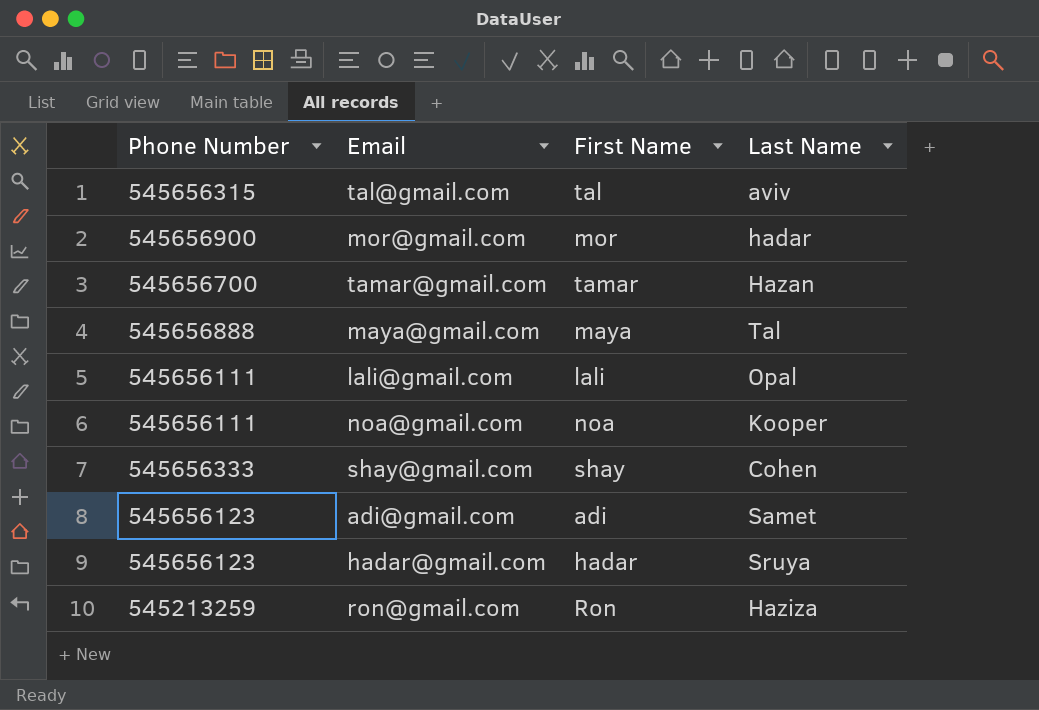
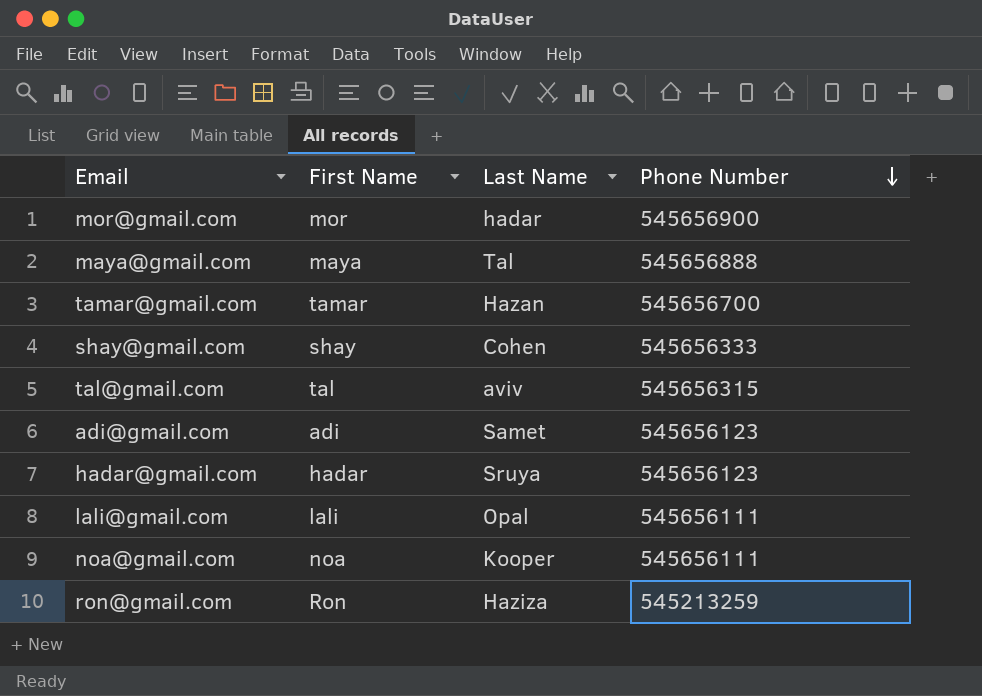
row order: none -> Phone Number descending
column Phone Number | position: 1 -> 4

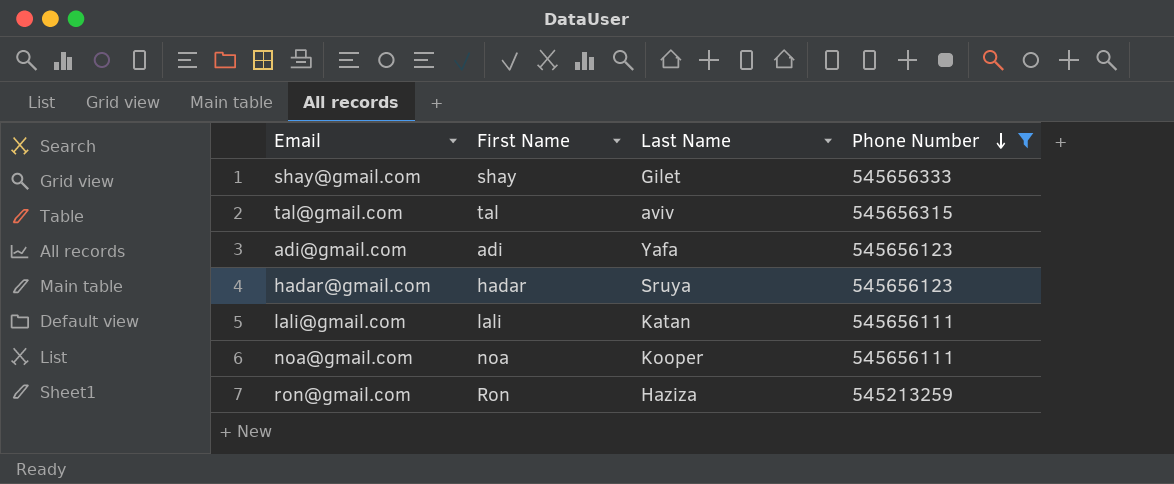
filter: none -> Phone Number <= 545656333
shay@gmail.com | Last Name: Cohen -> Gilet
adi@gmail.com | Last Name: Samet -> Yafa
lali@gmail.com | Last Name: Opal -> Katan

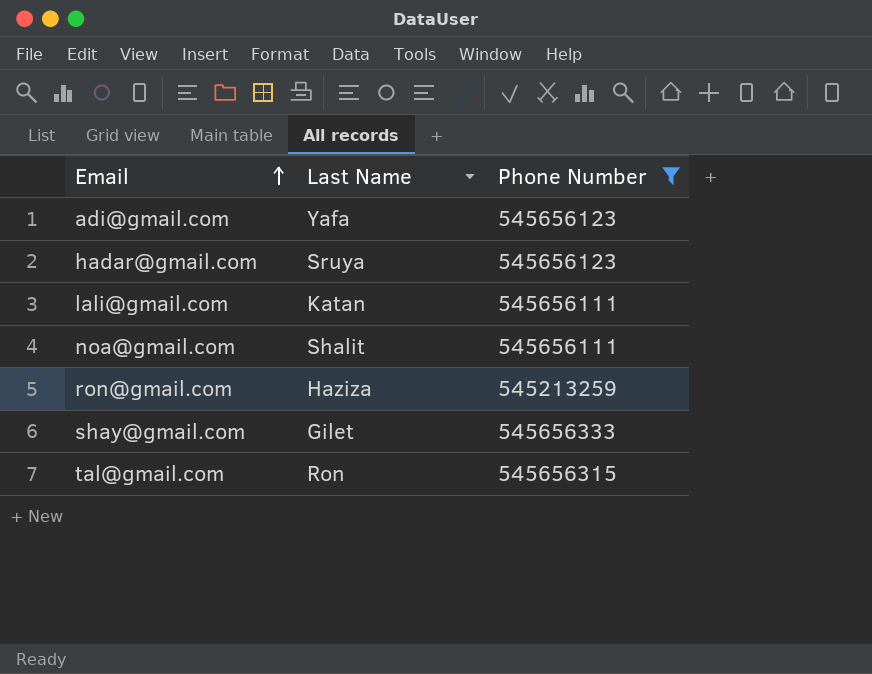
row order: Phone Number descending -> Email ascending
column First Name | position: 2 -> none
noa@gmail.com | Last Name: Kooper -> Shalit
tal@gmail.com | Last Name: aviv -> Ron

